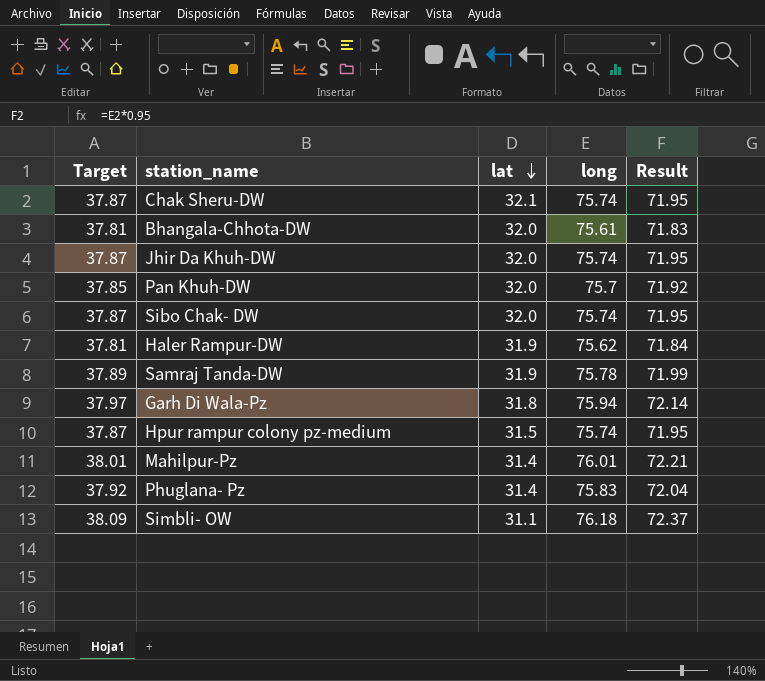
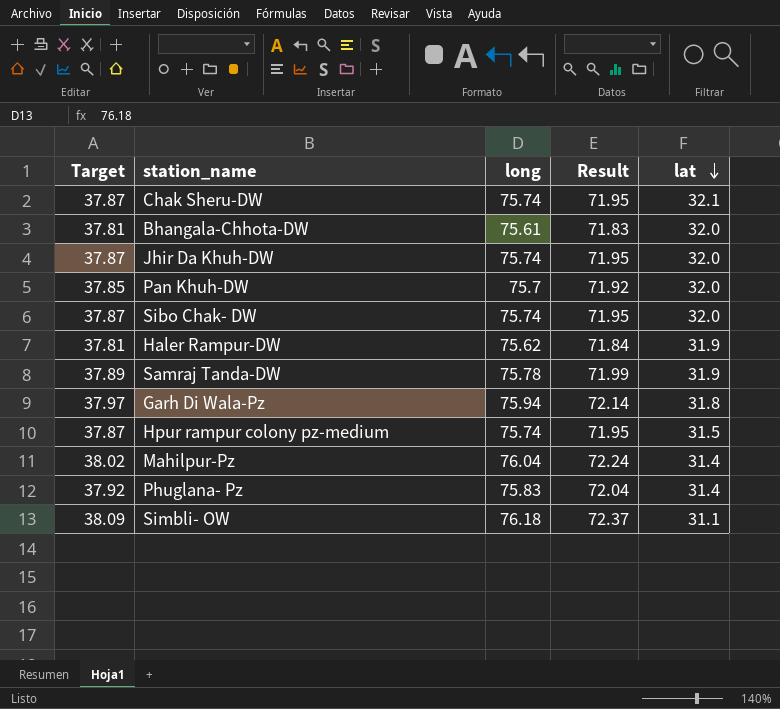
column lat | position: 3 -> 5
Mahilpur-Pz | Target: 38.01 -> 38.02
Mahilpur-Pz | long: 76.01 -> 76.04
Mahilpur-Pz | Result: 72.21 -> 72.24

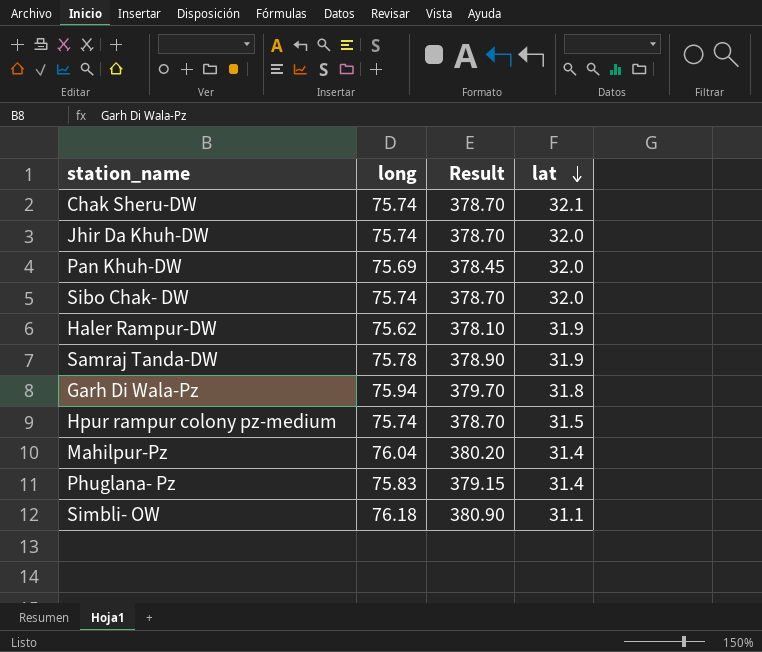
column Target | formula: [long] * 0.5 -> none
column Result | formula: [long] * 0.95 -> [long] * 5
row Bhangala-Chhota-DW: 37.81 | 75.61 | 71.83 | 32.0 -> none
Pan Khuh-DW | long: 75.7 -> 75.69

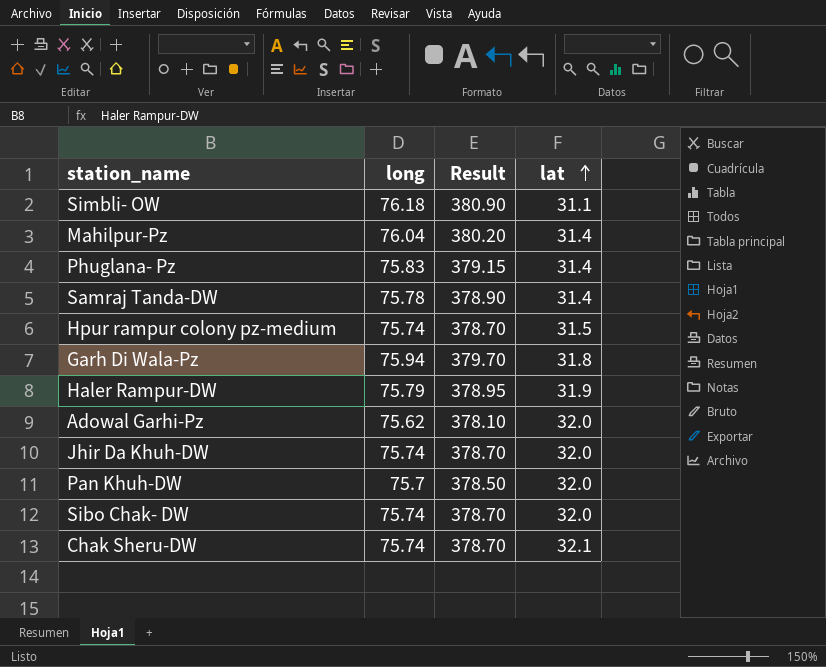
row order: lat descending -> lat ascending
Samraj Tanda-DW | lat: 31.9 -> 31.4
Haler Rampur-DW | long: 75.62 -> 75.79
Haler Rampur-DW | Result: 378.10 -> 378.95
row Adowal Garhi-Pz: none -> 75.62 | 378.10 | 32.0
Pan Khuh-DW | long: 75.69 -> 75.7
Pan Khuh-DW | Result: 378.45 -> 378.50

